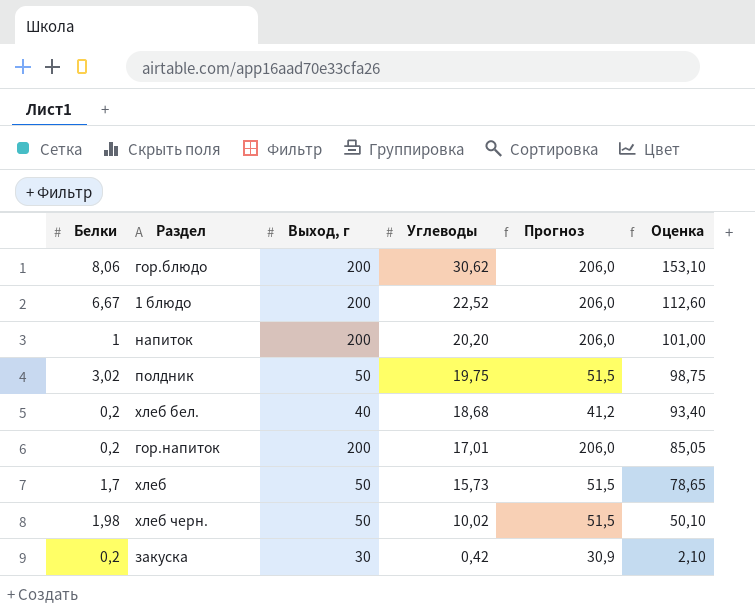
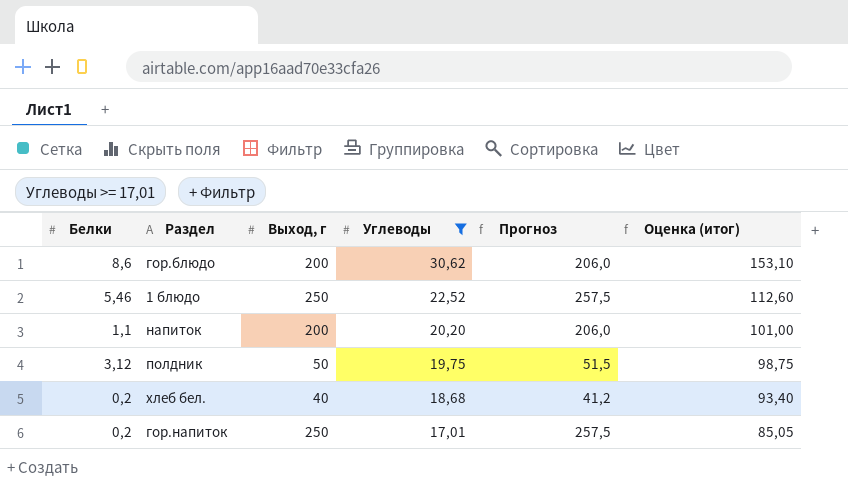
filter: none -> Углеводы >= 17,01
column name: Оценка -> Оценка (итог)
гор.блюдо | Белки: 8,06 -> 8,6
1 блюдо | Белки: 6,67 -> 5,46
1 блюдо | Выход, г: 200 -> 250
1 блюдо | Прогноз: 206,0 -> 257,5
напиток | Белки: 1 -> 1,1
полдник | Белки: 3,02 -> 3,12
гор.напиток | Выход, г: 200 -> 250
гор.напиток | Прогноз: 206,0 -> 257,5

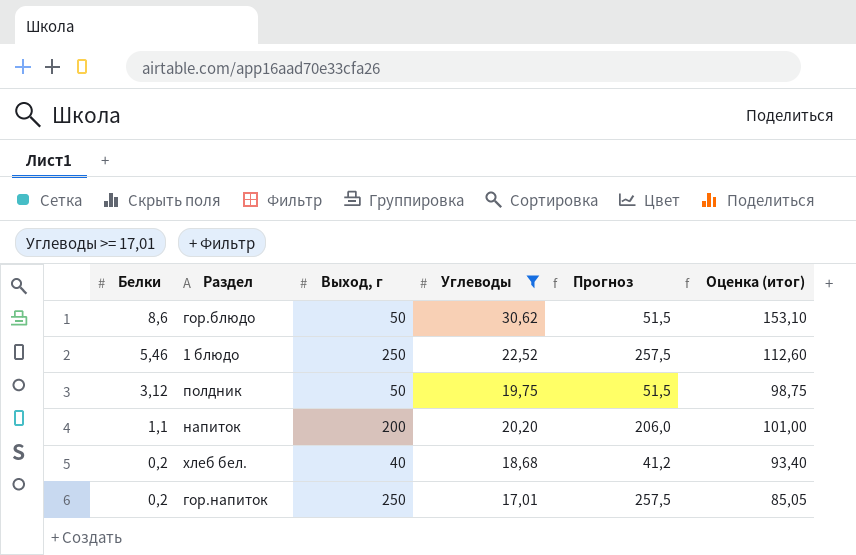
row order: Углеводы descending -> Белки descending
гор.блюдо | Выход, г: 200 -> 50
гор.блюдо | Прогноз: 206,0 -> 51,5

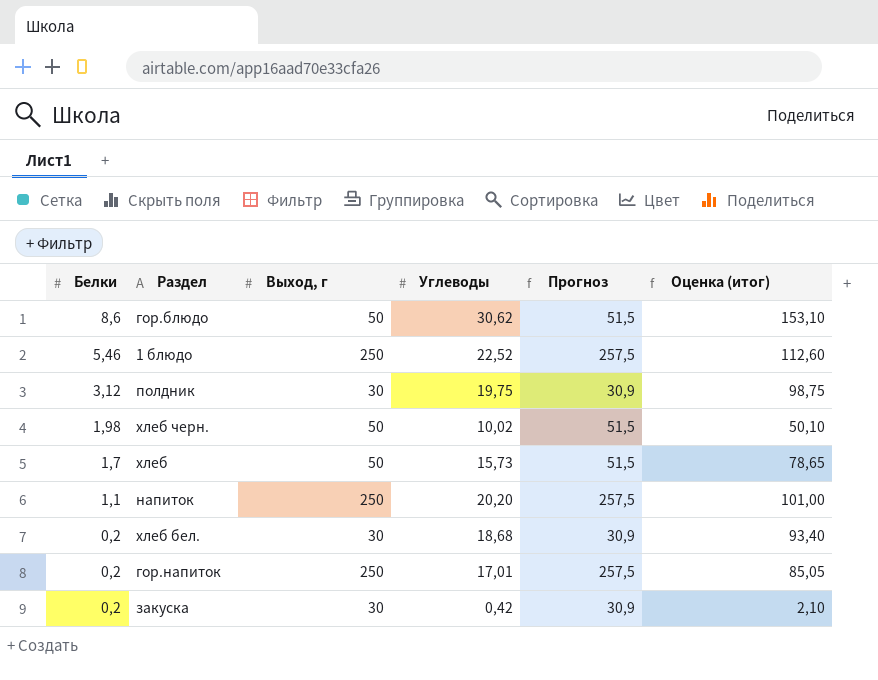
filter: Углеводы >= 17,01 -> none
полдник | Выход, г: 50 -> 30
полдник | Прогноз: 51,5 -> 30,9
напиток | Выход, г: 200 -> 250
напиток | Прогноз: 206,0 -> 257,5
хлеб бел. | Выход, г: 40 -> 30
хлеб бел. | Прогноз: 41,2 -> 30,9

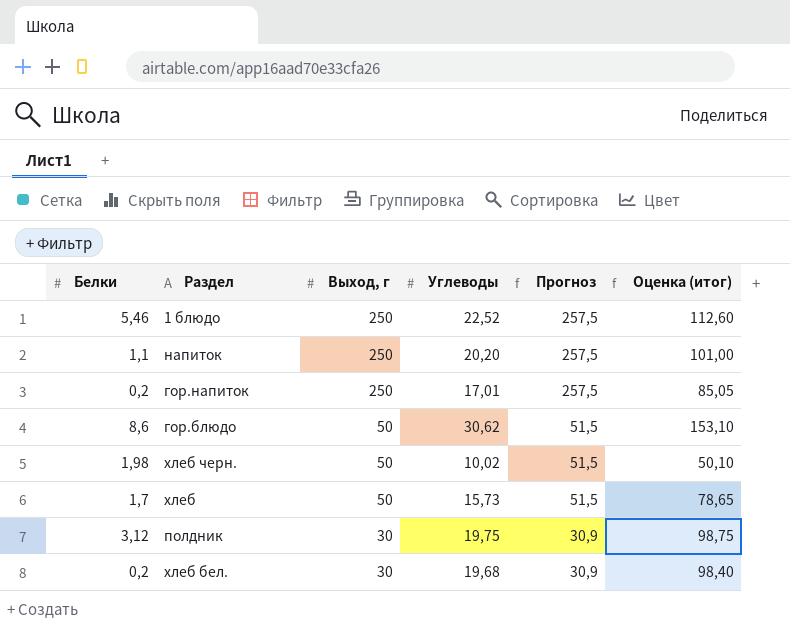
row order: Белки descending -> Выход, г descending
row закуска: 0,2 | 30 | 0,42 | 30,9 | 2,10 -> none
хлеб бел. | Углеводы: 18,68 -> 19,68
хлеб бел. | Оценка (итог): 93,40 -> 98,40

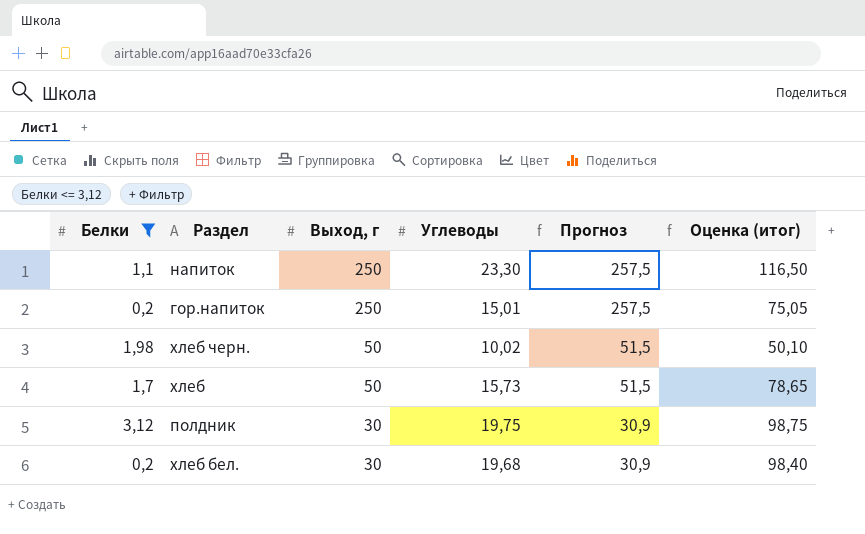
filter: none -> Белки <= 3,12
напиток | Углеводы: 20,20 -> 23,30
напиток | Оценка (итог): 101,00 -> 116,50
гор.напиток | Углеводы: 17,01 -> 15,01
гор.напиток | Оценка (итог): 85,05 -> 75,05

